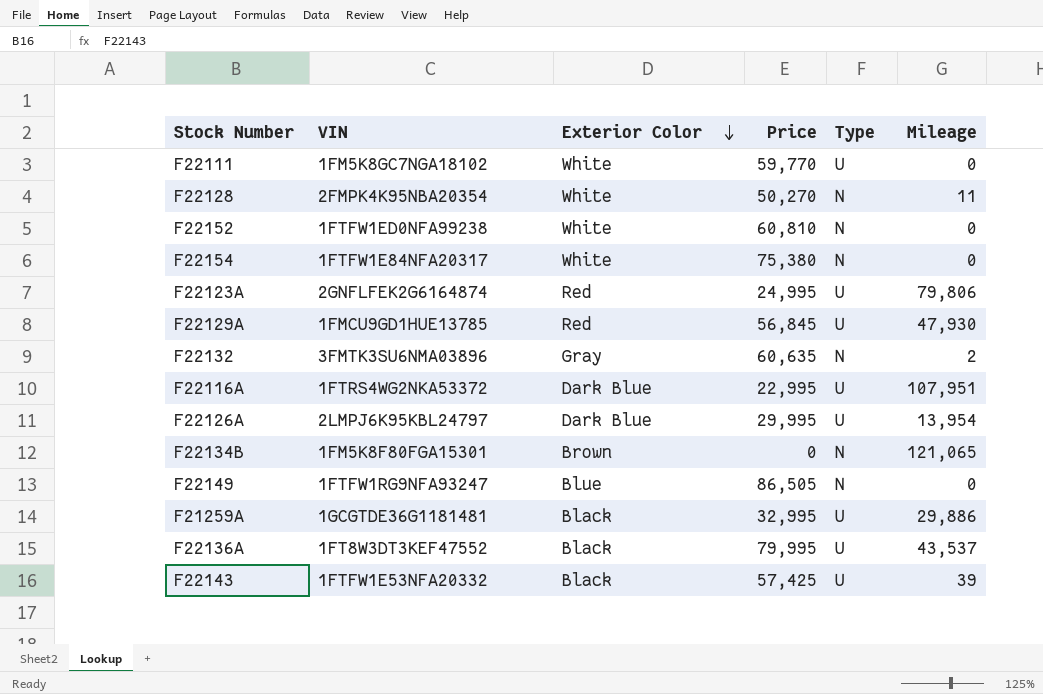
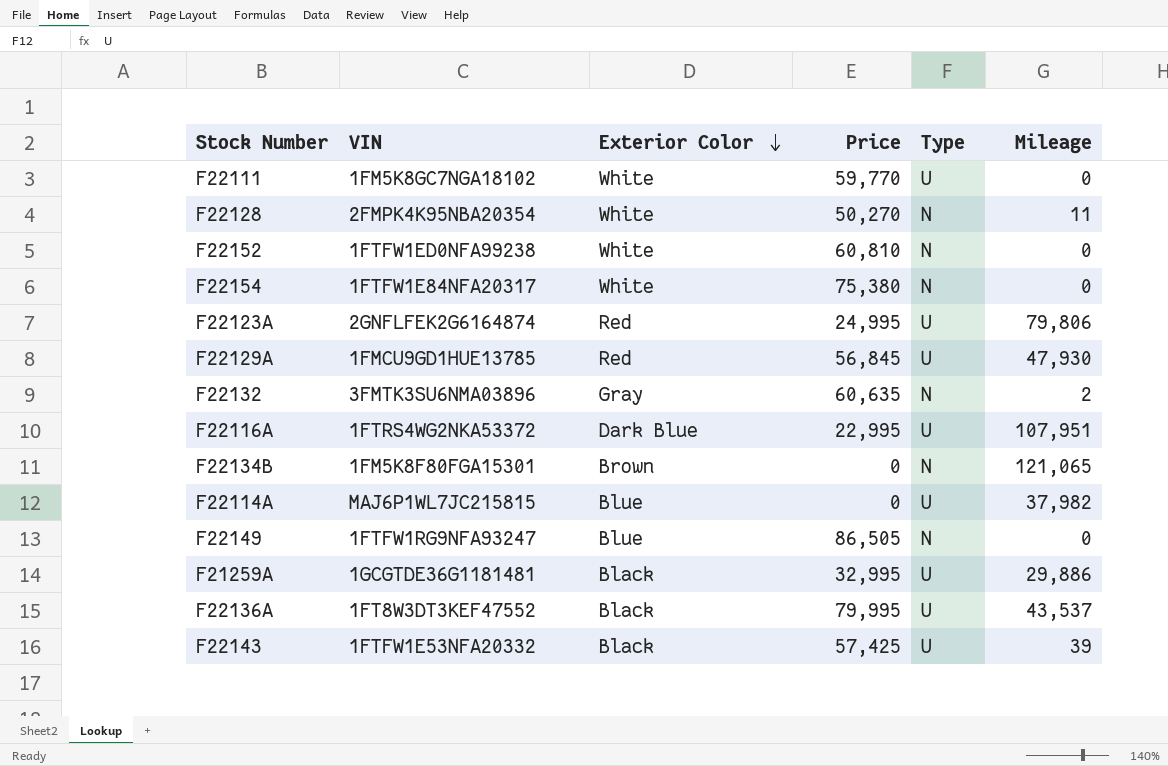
row F22126A: 2LMPJ6K95KBL24797 | Dark Blue | 29,995 | U | 13,954 -> none
row F22114A: none -> MAJ6P1WL7JC215815 | Blue | 0 | U | 37,982

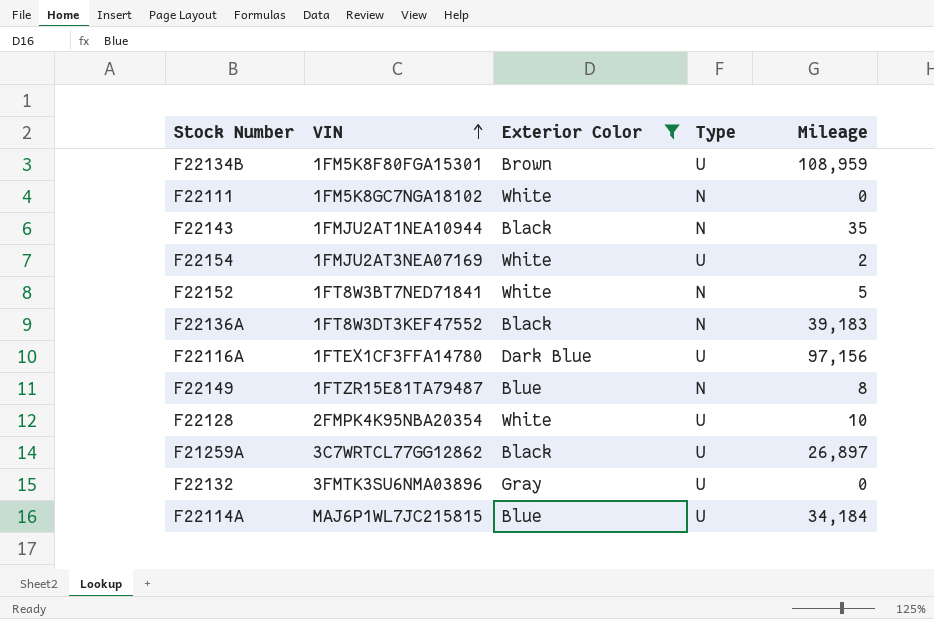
filter: none -> Exterior Color != Red
row order: Exterior Color descending -> VIN ascending
column Price | position: 4 -> none
F22134B | Type: N -> U
F22134B | Mileage: 121,065 -> 108,959
F22111 | Type: U -> N
F22143 | VIN: 1FTFW1E53NFA20332 -> 1FMJU2AT1NEA10944
F22143 | Type: U -> N
F22143 | Mileage: 39 -> 35
F22154 | VIN: 1FTFW1E84NFA20317 -> 1FMJU2AT3NEA07169
F22154 | Type: N -> U
F22154 | Mileage: 0 -> 2
F22152 | VIN: 1FTFW1ED0NFA99238 -> 1FT8W3BT7NED71841
F22152 | Mileage: 0 -> 5
F22136A | Type: U -> N
F22136A | Mileage: 43,537 -> 39,183
F22116A | VIN: 1FTRS4WG2NKA53372 -> 1FTEX1CF3FFA14780
F22116A | Mileage: 107,951 -> 97,156
F22149 | VIN: 1FTFW1RG9NFA93247 -> 1FTZR15E81TA79487
F22149 | Mileage: 0 -> 8
F22128 | Type: N -> U
F22128 | Mileage: 11 -> 10
F21259A | VIN: 1GCGTDE36G1181481 -> 3C7WRTCL77GG12862
F21259A | Mileage: 29,886 -> 26,897
F22132 | Type: N -> U
F22132 | Mileage: 2 -> 0
F22114A | Mileage: 37,982 -> 34,184

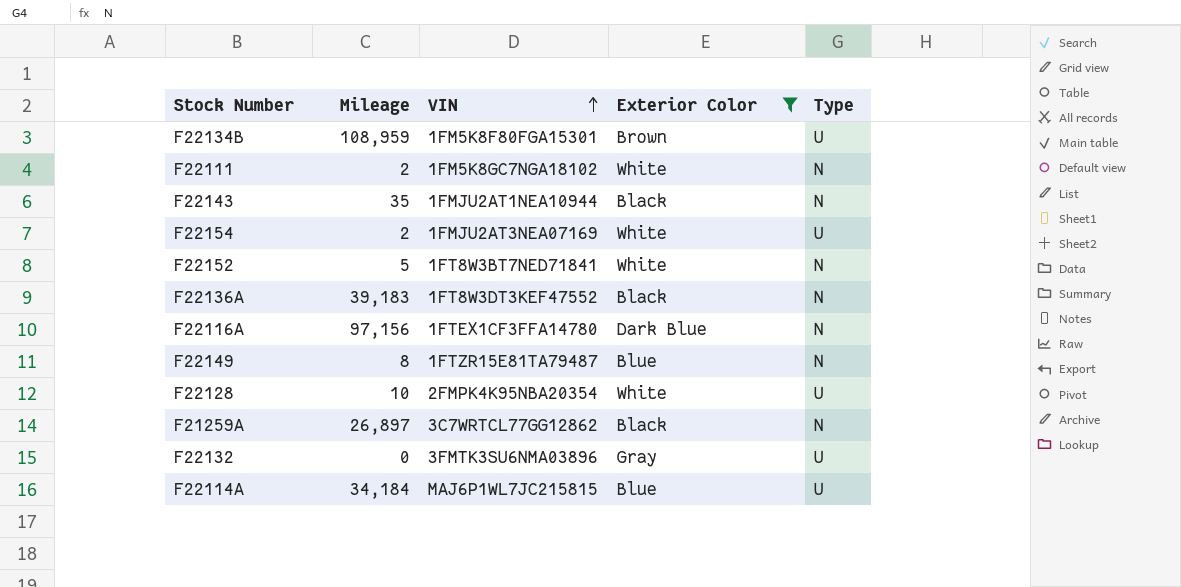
column Mileage | position: 5 -> 2
F22111 | Mileage: 0 -> 2
F22116A | Type: U -> N
F21259A | Type: U -> N

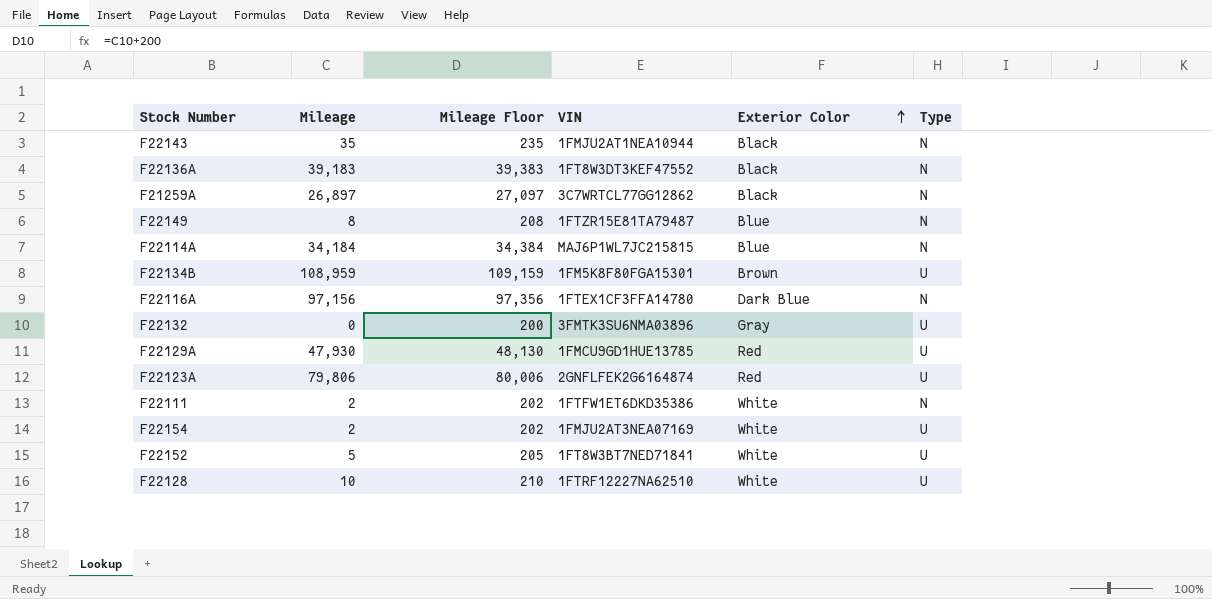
filter: Exterior Color != Red -> none
row order: VIN ascending -> Exterior Color ascending
column Mileage Floor | formula: none -> [Mileage] + 200
F22114A | Type: U -> N
F22111 | VIN: 1FM5K8GC7NGA18102 -> 1FTFW1ET6DKD35386
F22152 | Type: N -> U
F22128 | VIN: 2FMPK4K95NBA20354 -> 1FTRF12227NA62510

